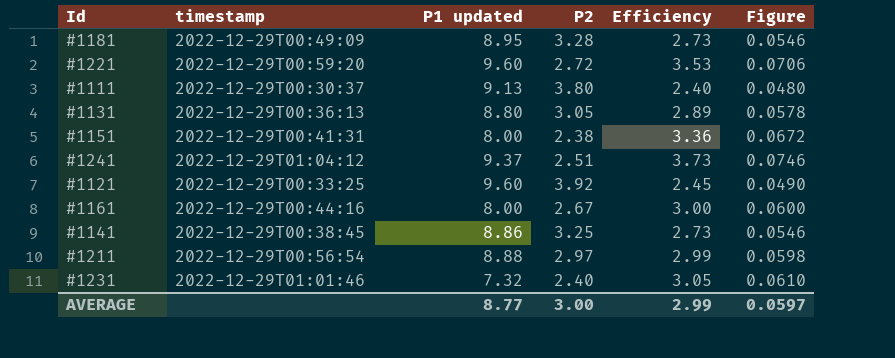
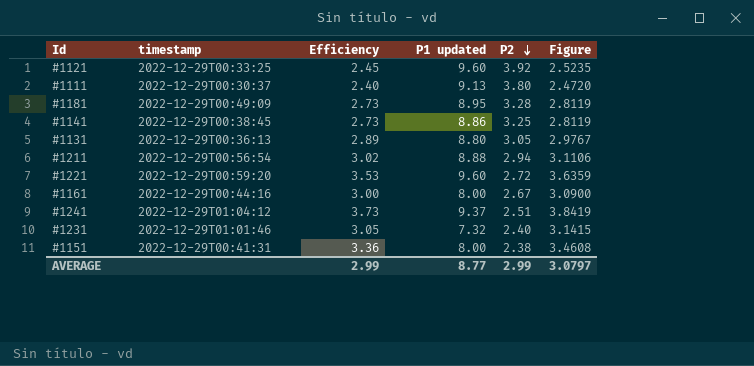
row order: none -> P2 descending
column Efficiency | position: 5 -> 3
column Figure | formula: [Efficiency] * 0.02 -> [Efficiency] * 1.03
#1211 | Efficiency: 2.99 -> 3.02
#1211 | P2: 2.97 -> 2.94
AVERAGE | P2: 3.00 -> 2.99
AVERAGE | Figure: 0.0597 -> 3.0797

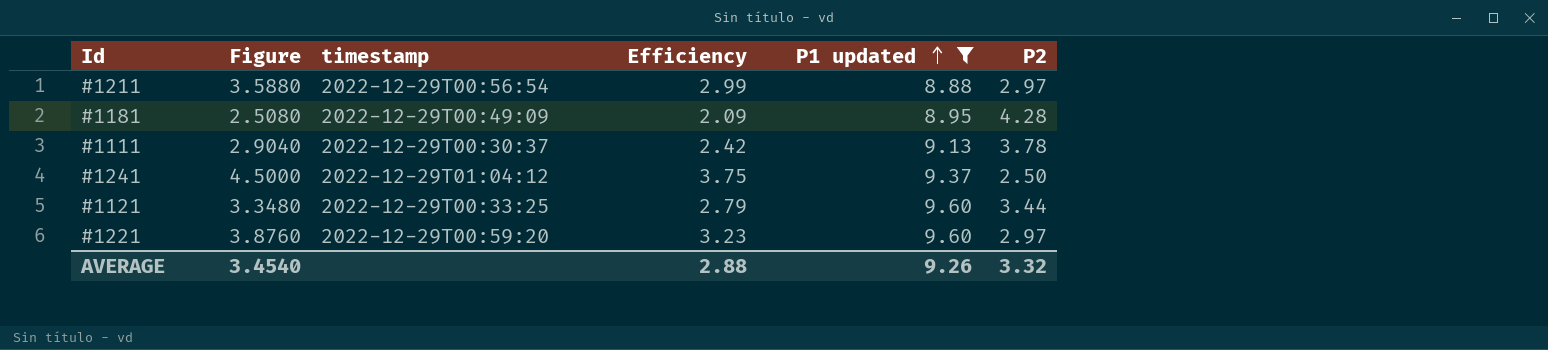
filter: none -> P1 updated >= 8.88
row order: P2 descending -> P1 updated ascending
column Figure | formula: [Efficiency] * 1.03 -> [Efficiency] * 1.2
column Figure | position: 6 -> 2
#1211 | Efficiency: 3.02 -> 2.99
#1211 | P2: 2.94 -> 2.97
#1181 | Efficiency: 2.73 -> 2.09
#1181 | P2: 3.28 -> 4.28
#1111 | Efficiency: 2.40 -> 2.42
#1111 | P2: 3.80 -> 3.78
#1241 | Efficiency: 3.73 -> 3.75
#1241 | P2: 2.51 -> 2.50
#1121 | Efficiency: 2.45 -> 2.79
#1121 | P2: 3.92 -> 3.44
#1221 | Efficiency: 3.53 -> 3.23
#1221 | P2: 2.72 -> 2.97
AVERAGE | Figure: 3.0797 -> 3.4540
AVERAGE | Efficiency: 2.99 -> 2.88
AVERAGE | P1 updated: 8.77 -> 9.26
AVERAGE | P2: 2.99 -> 3.32

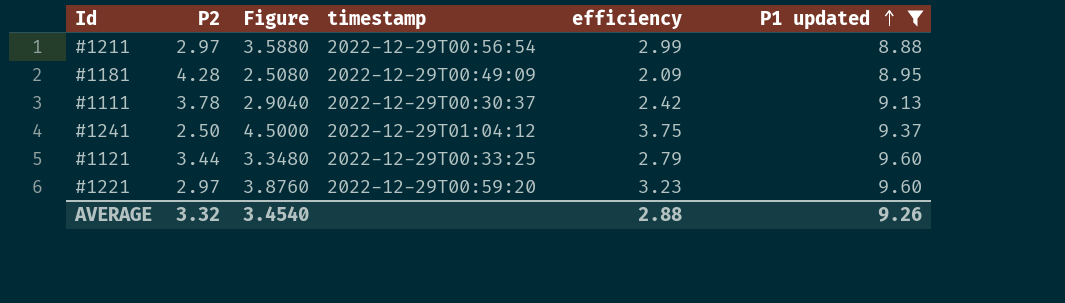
column P2 | position: 6 -> 2
column name: Efficiency -> efficiency

